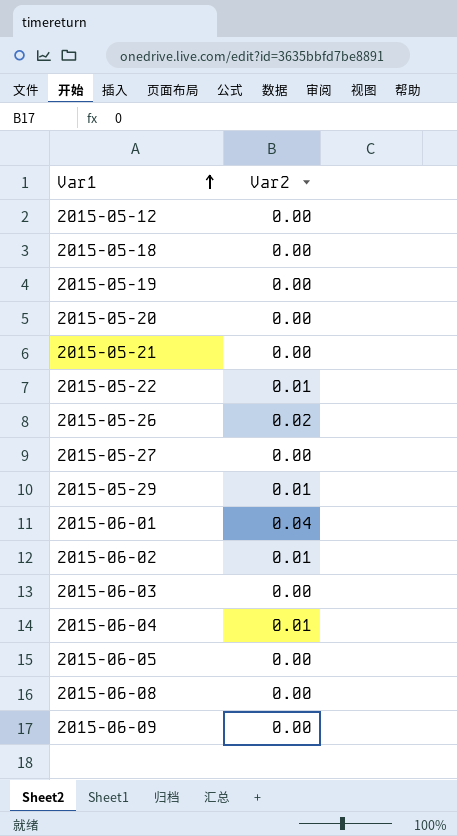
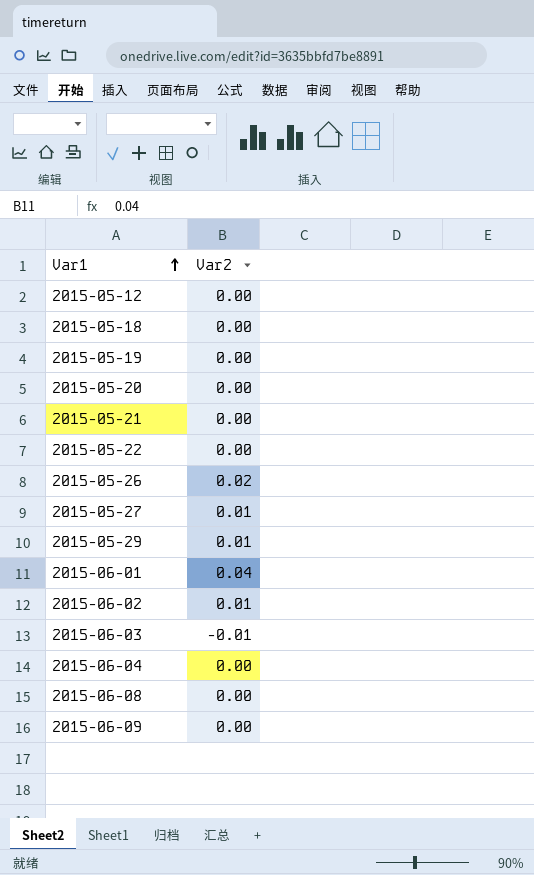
row 2015-06-05: 0.00 -> none
2015-05-22 | Var2: 0.01 -> 0.00
2015-05-27 | Var2: 0.00 -> 0.01
2015-06-03 | Var2: 0.00 -> -0.01
2015-06-04 | Var2: 0.01 -> 0.00

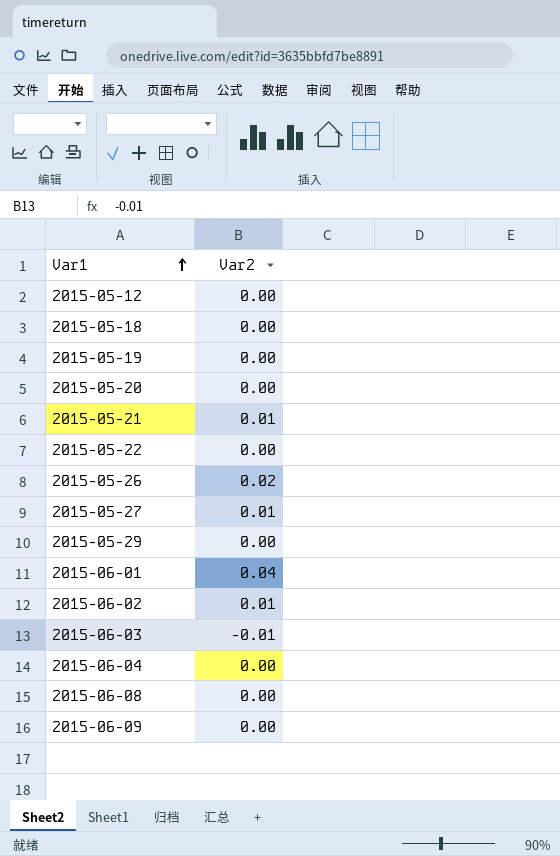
2015-05-21 | Var2: 0.00 -> 0.01
2015-05-29 | Var2: 0.01 -> 0.00

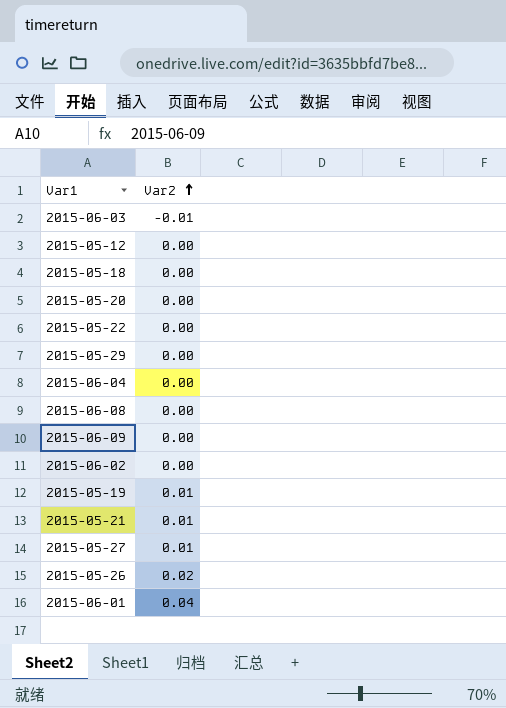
row order: Var1 ascending -> Var2 ascending
2015-06-02 | Var2: 0.01 -> 0.00
2015-05-19 | Var2: 0.00 -> 0.01

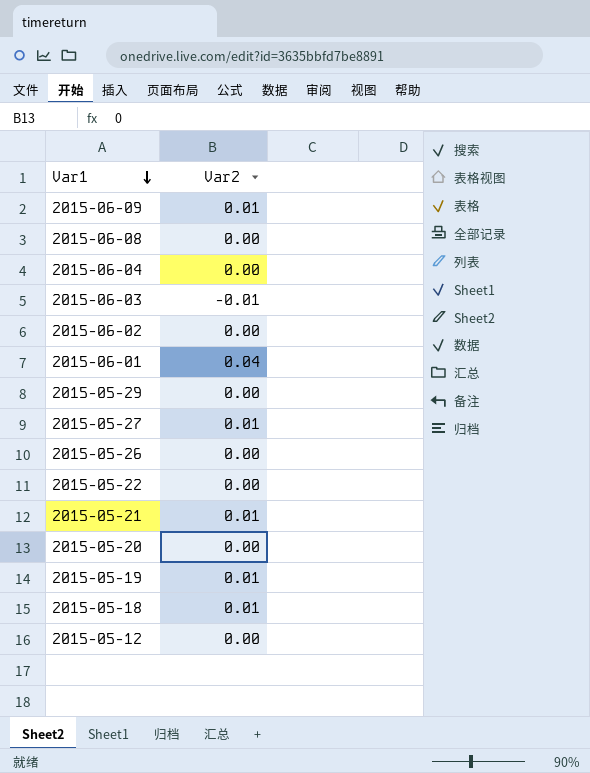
row order: Var2 ascending -> Var1 descending
2015-06-09 | Var2: 0.00 -> 0.01
2015-05-26 | Var2: 0.02 -> 0.00
2015-05-18 | Var2: 0.00 -> 0.01

